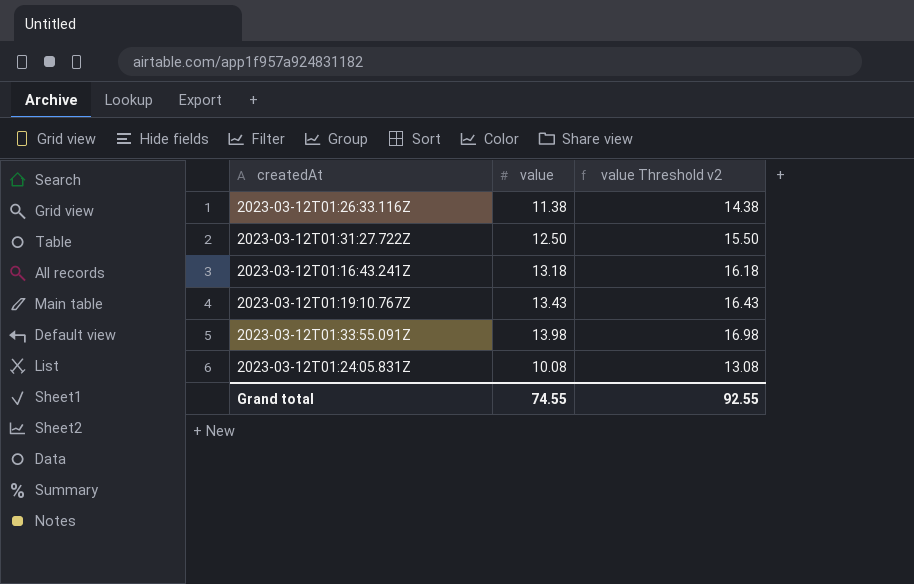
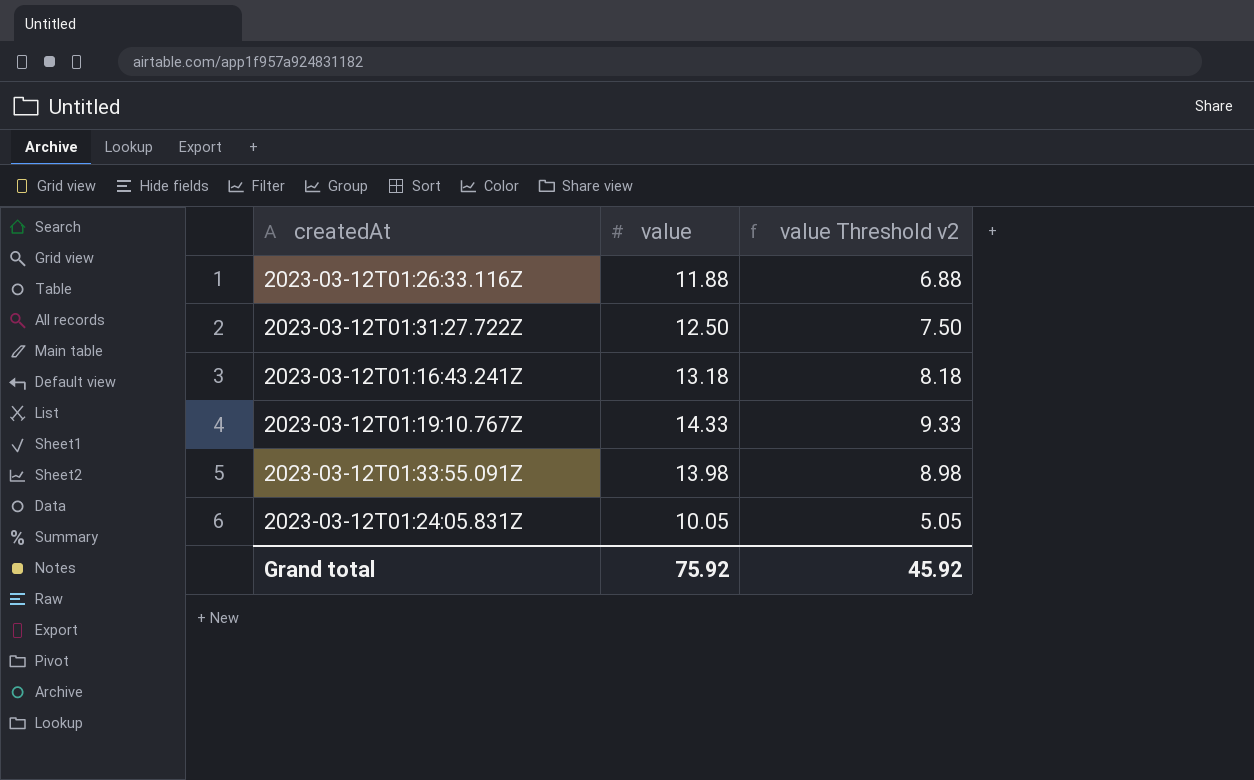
column value Threshold v2 | formula: [value] + 3 -> [value] - 5
2023-03-12T01:26:33.116Z | value: 11.38 -> 11.88
2023-03-12T01:19:10.767Z | value: 13.43 -> 14.33
2023-03-12T01:24:05.831Z | value: 10.08 -> 10.05
Grand total | value: 74.55 -> 75.92
Grand total | value Threshold v2: 92.55 -> 45.92

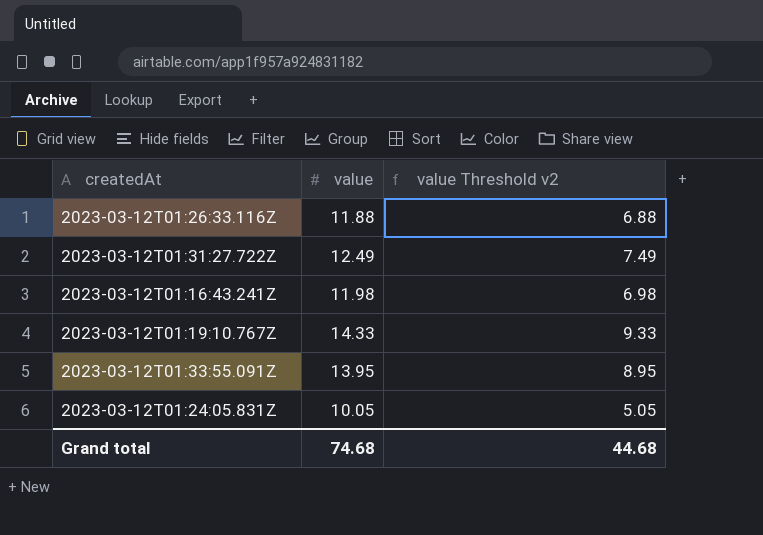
2023-03-12T01:31:27.722Z | value: 12.50 -> 12.49
2023-03-12T01:31:27.722Z | value Threshold v2: 7.50 -> 7.49
2023-03-12T01:16:43.241Z | value: 13.18 -> 11.98
2023-03-12T01:16:43.241Z | value Threshold v2: 8.18 -> 6.98
2023-03-12T01:33:55.091Z | value: 13.98 -> 13.95
2023-03-12T01:33:55.091Z | value Threshold v2: 8.98 -> 8.95
Grand total | value: 75.92 -> 74.68
Grand total | value Threshold v2: 45.92 -> 44.68

